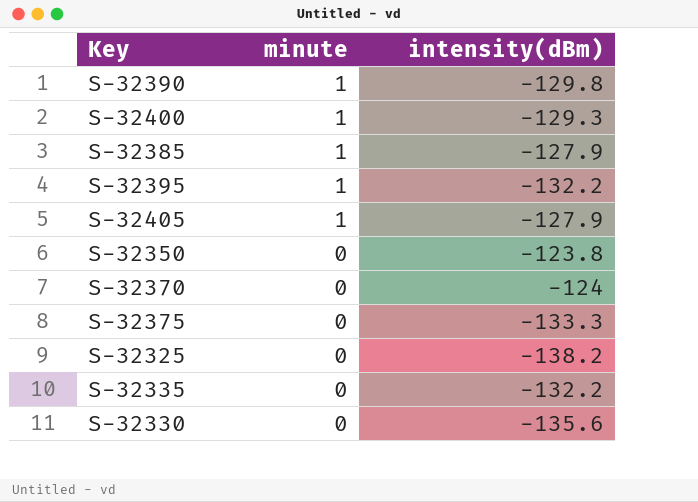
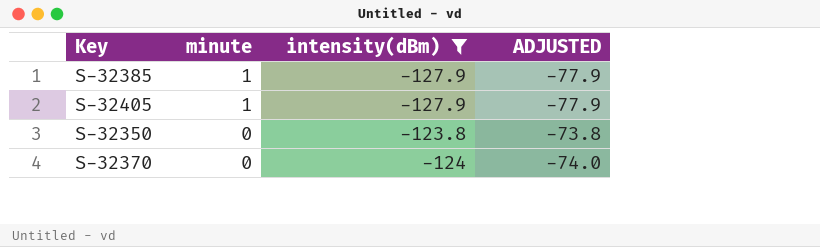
filter: none -> intensity(dBm) >= -127.9
column ADJUSTED | formula: none -> [intensity(dBm)] + 50

